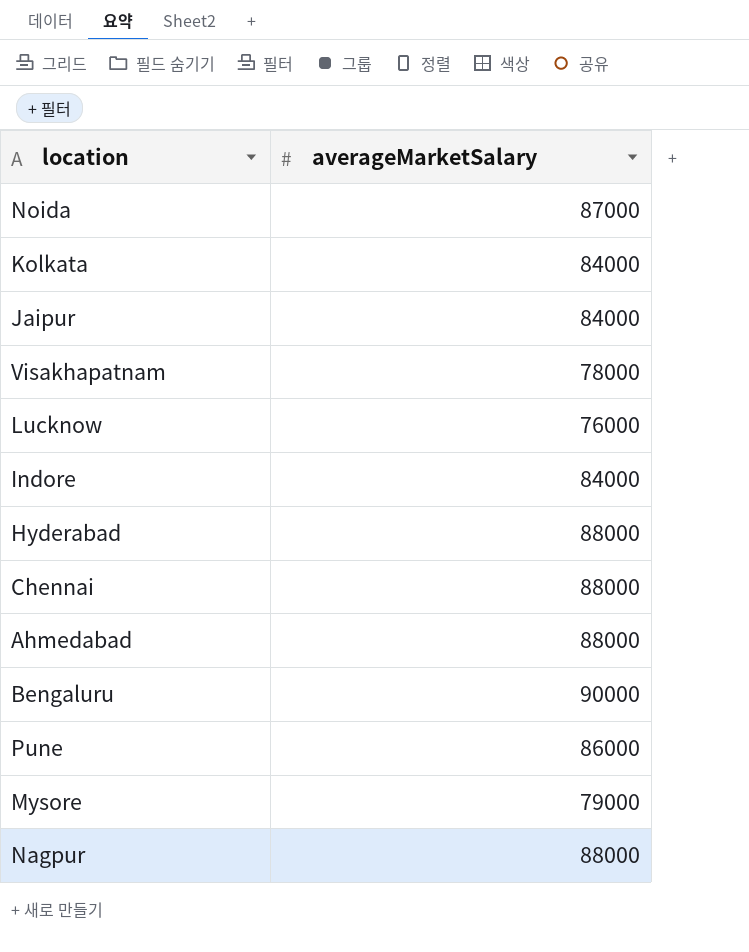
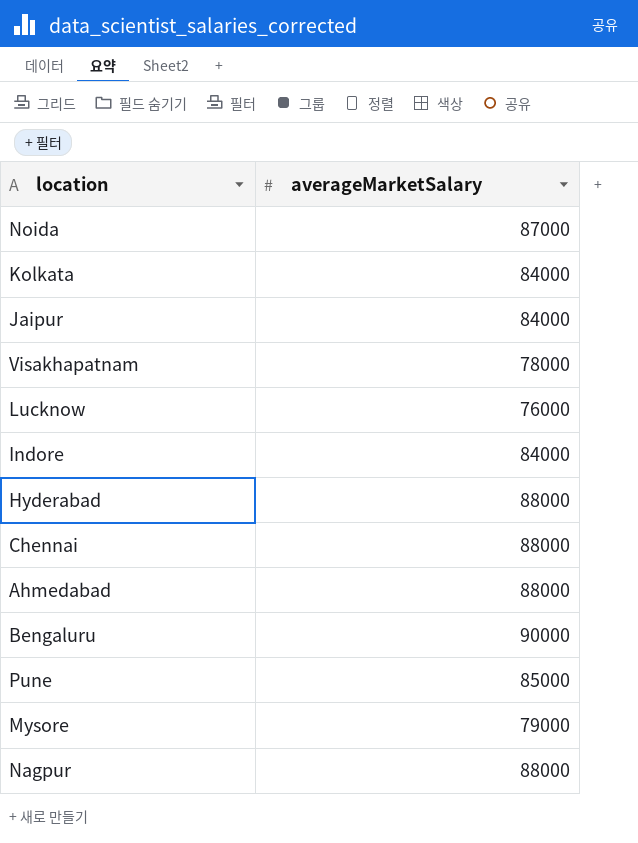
Pune | averageMarketSalary: 86000 -> 85000

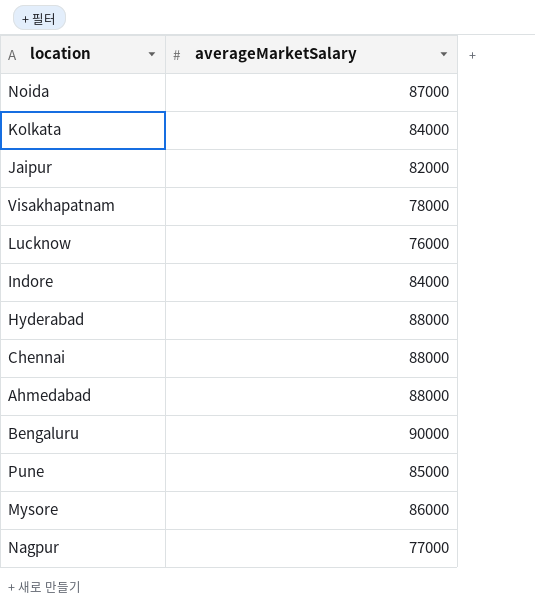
Jaipur | averageMarketSalary: 84000 -> 82000
Mysore | averageMarketSalary: 79000 -> 86000
Nagpur | averageMarketSalary: 88000 -> 77000

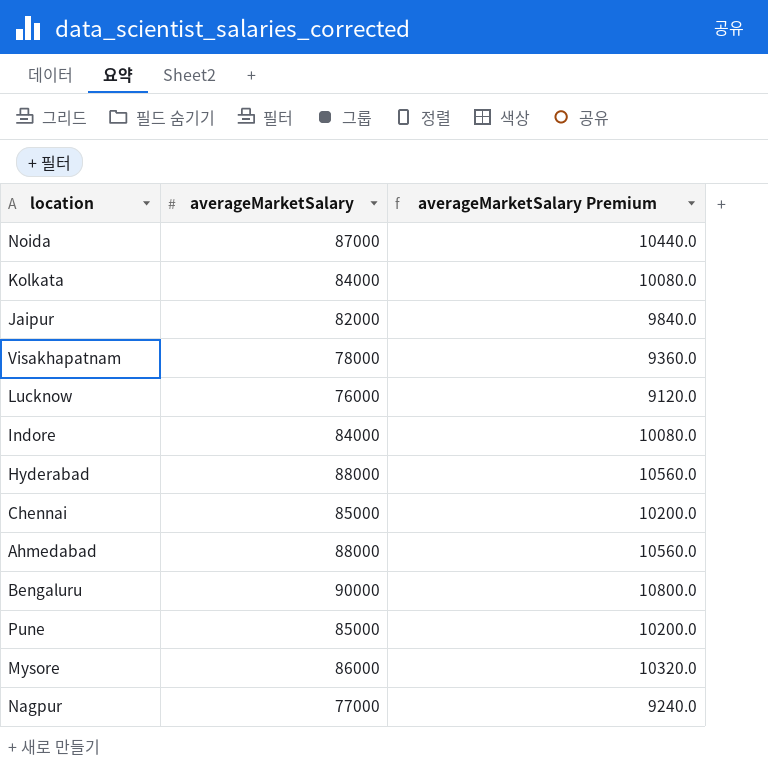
column averageMarketSalary Premium | formula: none -> [averageMarketSalary] * 0.12
Chennai | averageMarketSalary: 88000 -> 85000

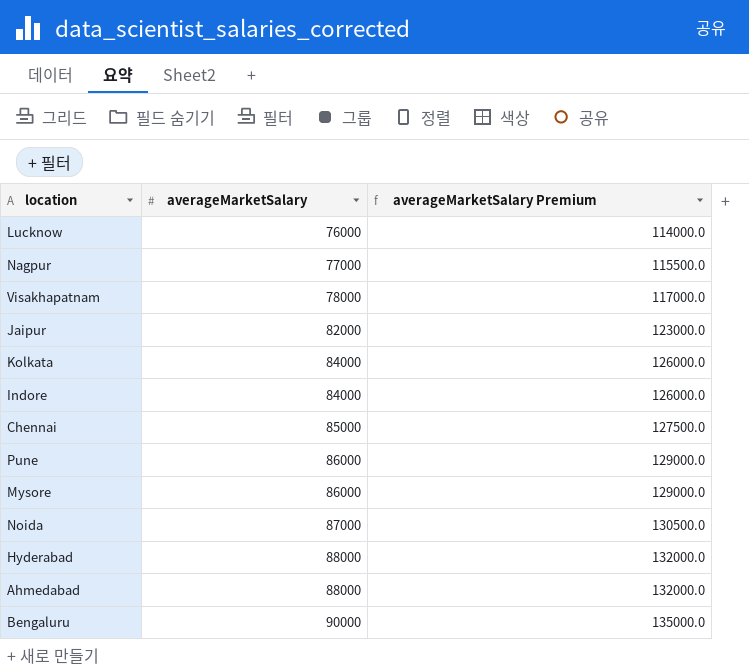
row order: none -> averageMarketSalary ascending
column averageMarketSalary Premium | formula: [averageMarketSalary] * 0.12 -> [averageMarketSalary] * 1.5
Pune | averageMarketSalary: 85000 -> 86000

